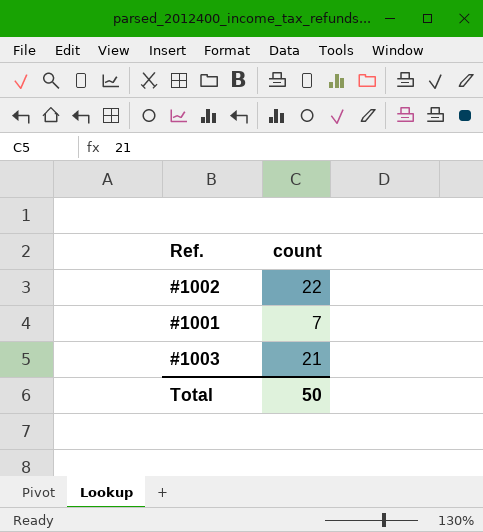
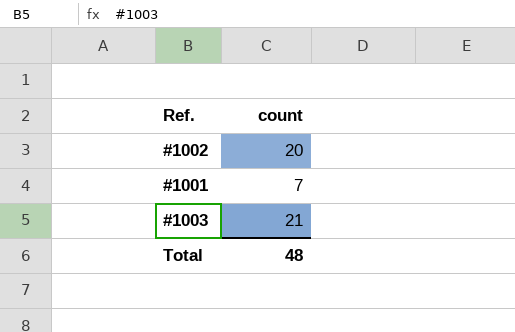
#1002 | count: 22 -> 20
Total | count: 50 -> 48

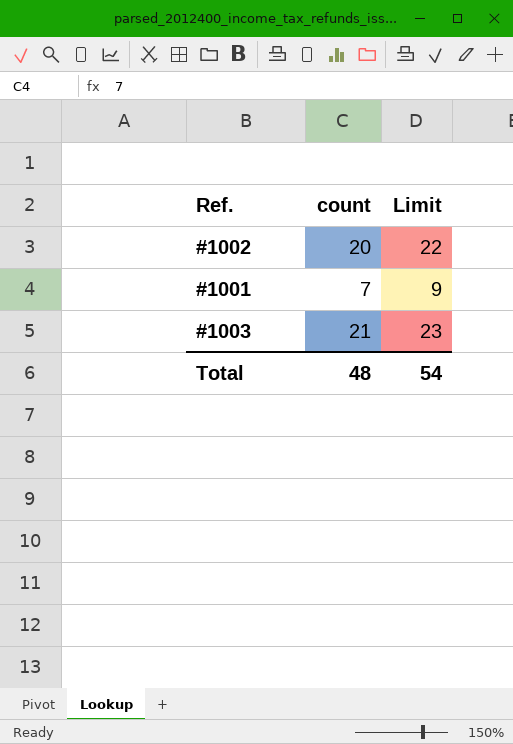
column Limit | formula: none -> [count] + 2

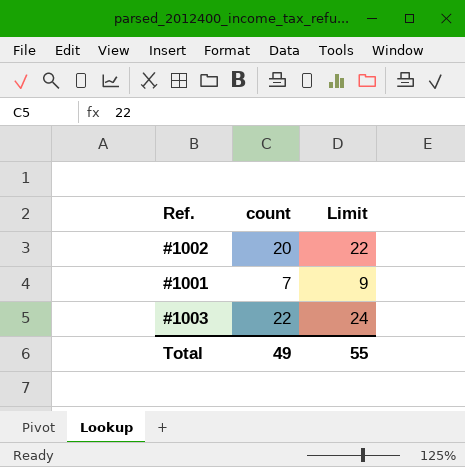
#1003 | count: 21 -> 22
#1003 | Limit: 23 -> 24
Total | count: 48 -> 49
Total | Limit: 54 -> 55

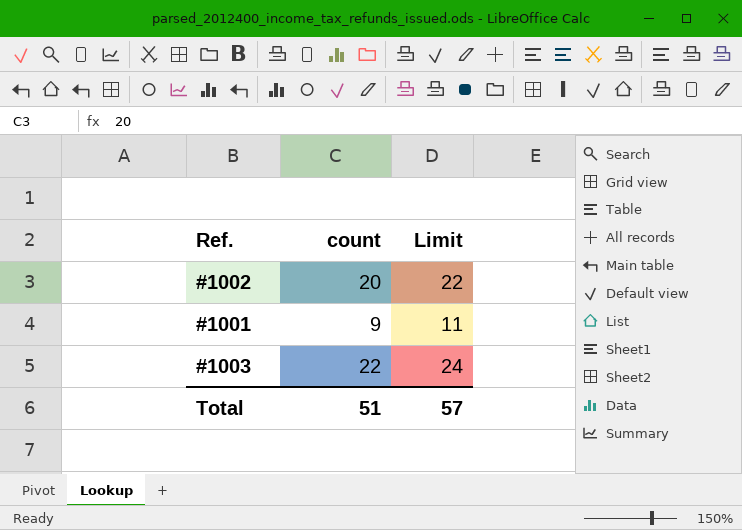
#1001 | count: 7 -> 9
#1001 | Limit: 9 -> 11
Total | count: 49 -> 51
Total | Limit: 55 -> 57

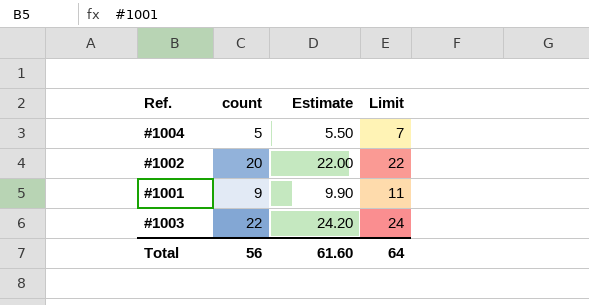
column Estimate | formula: none -> [count] * 1.1
row #1004: none -> 5 | 5.50 | 7
Total | count: 51 -> 56
Total | Limit: 57 -> 64

